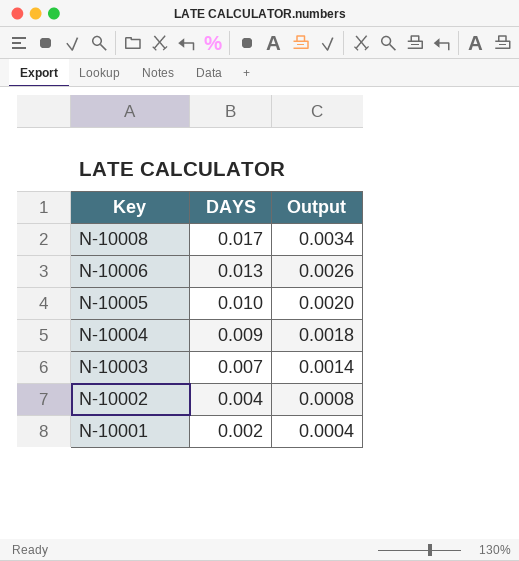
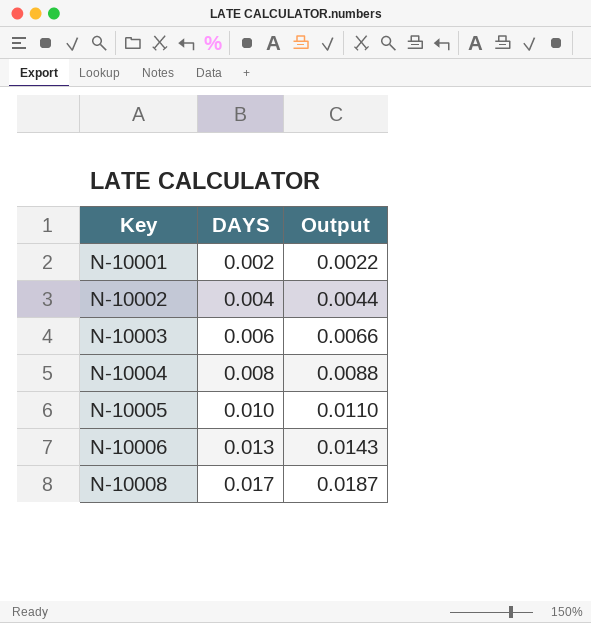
row order: Key descending -> Key ascending
column Output | formula: [DAYS] * 0.2 -> [DAYS] * 1.1
N-10003 | DAYS: 0.007 -> 0.006
N-10004 | DAYS: 0.009 -> 0.008

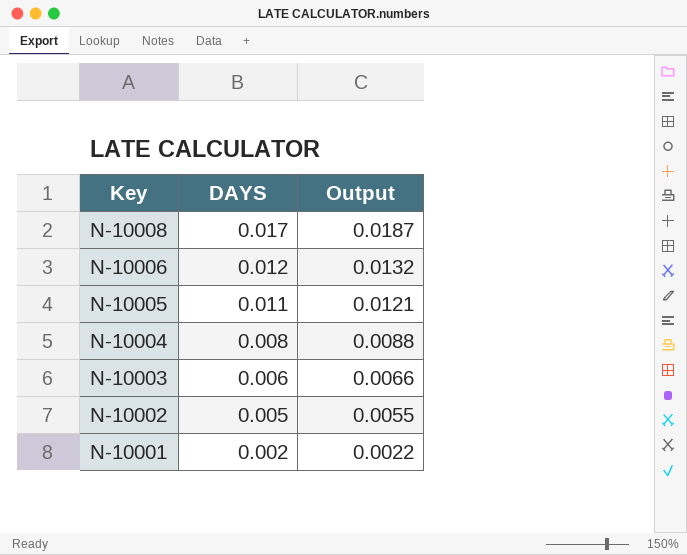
row order: Key ascending -> Key descending
N-10006 | DAYS: 0.013 -> 0.012
N-10006 | Output: 0.0143 -> 0.0132
N-10005 | DAYS: 0.010 -> 0.011
N-10005 | Output: 0.0110 -> 0.0121
N-10002 | DAYS: 0.004 -> 0.005
N-10002 | Output: 0.0044 -> 0.0055

